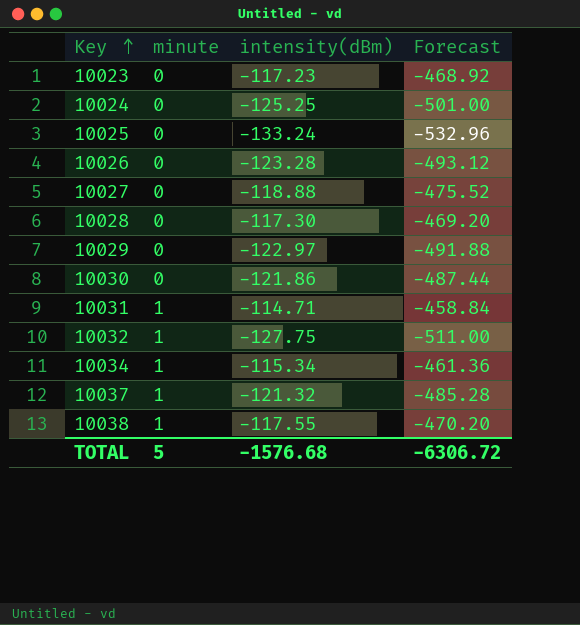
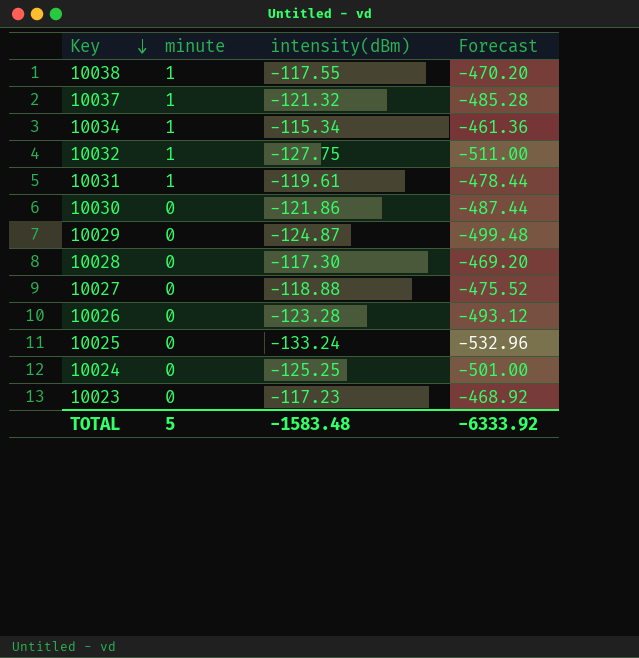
row order: Key ascending -> Key descending
10031 | intensity(dBm): -114.71 -> -119.61
10031 | Forecast: -458.84 -> -478.44
10029 | intensity(dBm): -122.97 -> -124.87
10029 | Forecast: -491.88 -> -499.48
TOTAL | intensity(dBm): -1576.68 -> -1583.48
TOTAL | Forecast: -6306.72 -> -6333.92

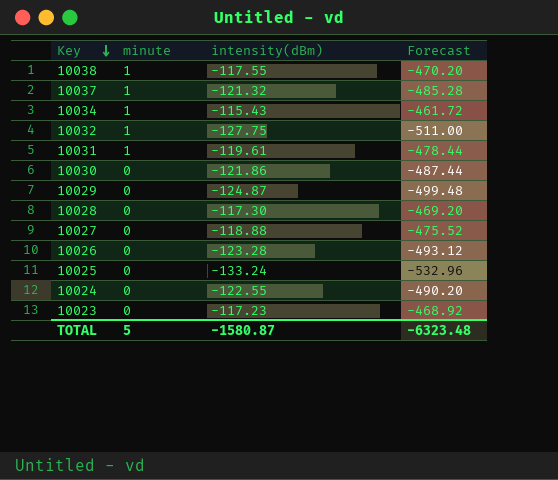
10034 | intensity(dBm): -115.34 -> -115.43
10034 | Forecast: -461.36 -> -461.72
10024 | intensity(dBm): -125.25 -> -122.55
10024 | Forecast: -501.00 -> -490.20
TOTAL | intensity(dBm): -1583.48 -> -1580.87
TOTAL | Forecast: -6333.92 -> -6323.48

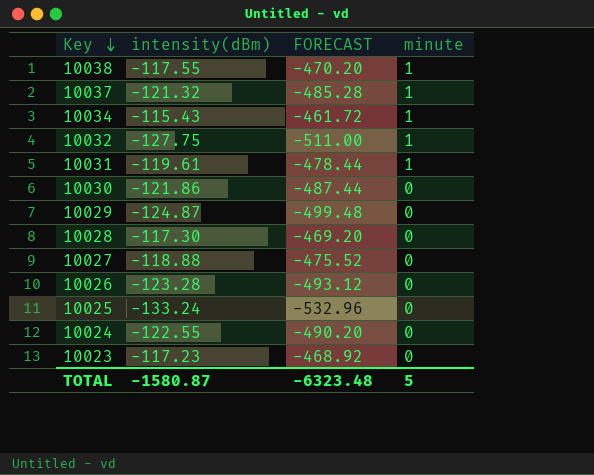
column name: Forecast -> FORECAST
column minute | position: 2 -> 4

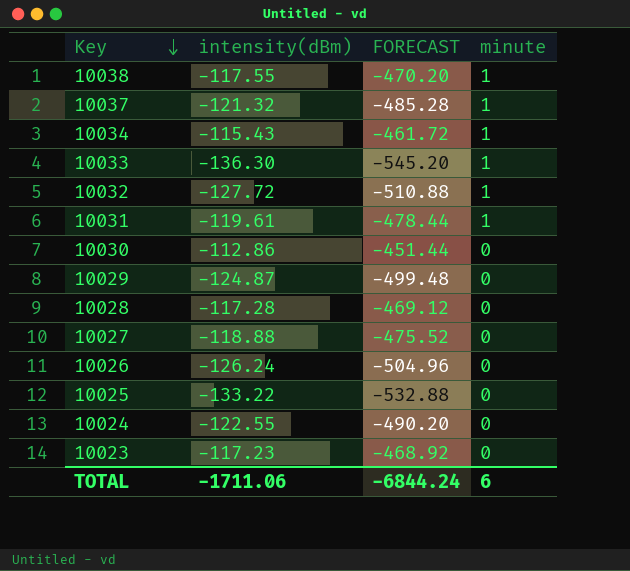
row 10033: none -> -136.30 | -545.20 | 1
10032 | intensity(dBm): -127.75 -> -127.72
10032 | FORECAST: -511.00 -> -510.88
10030 | intensity(dBm): -121.86 -> -112.86
10030 | FORECAST: -487.44 -> -451.44
10028 | intensity(dBm): -117.30 -> -117.28
10028 | FORECAST: -469.20 -> -469.12
10026 | intensity(dBm): -123.28 -> -126.24
10026 | FORECAST: -493.12 -> -504.96
10025 | intensity(dBm): -133.24 -> -133.22
10025 | FORECAST: -532.96 -> -532.88
TOTAL | intensity(dBm): -1580.87 -> -1711.06
TOTAL | FORECAST: -6323.48 -> -6844.24
TOTAL | minute: 5 -> 6

